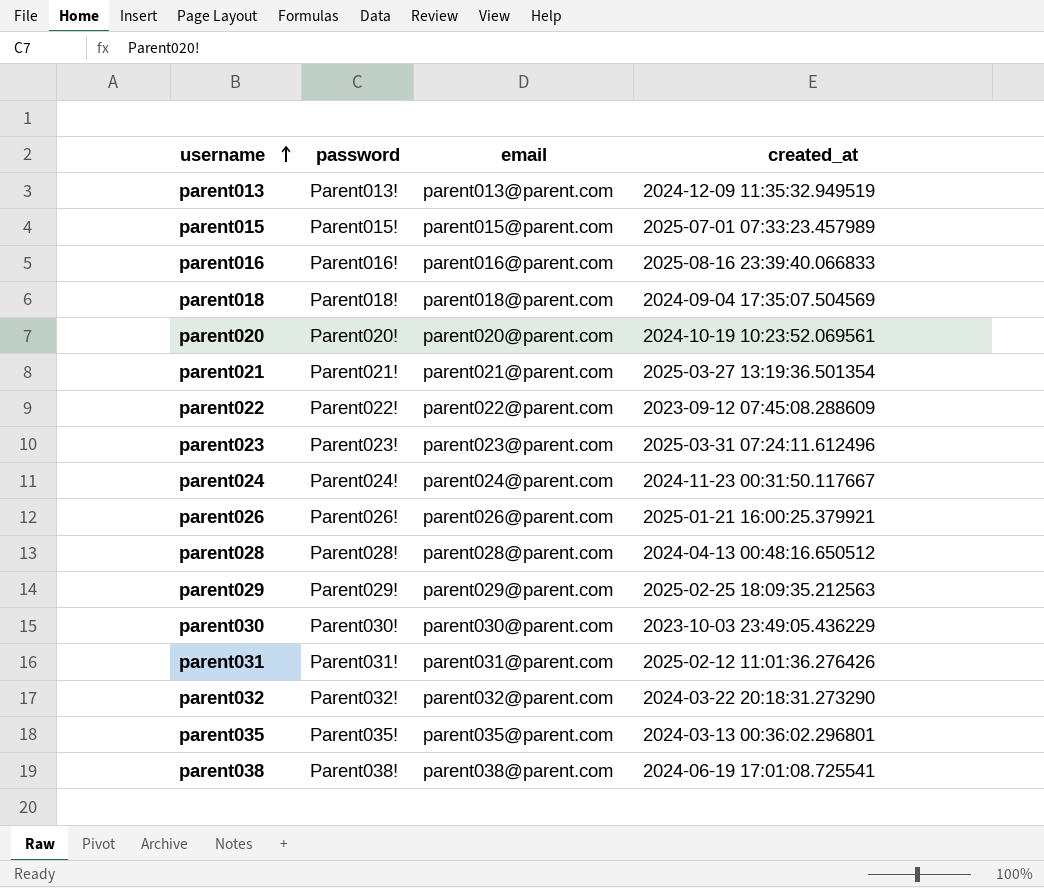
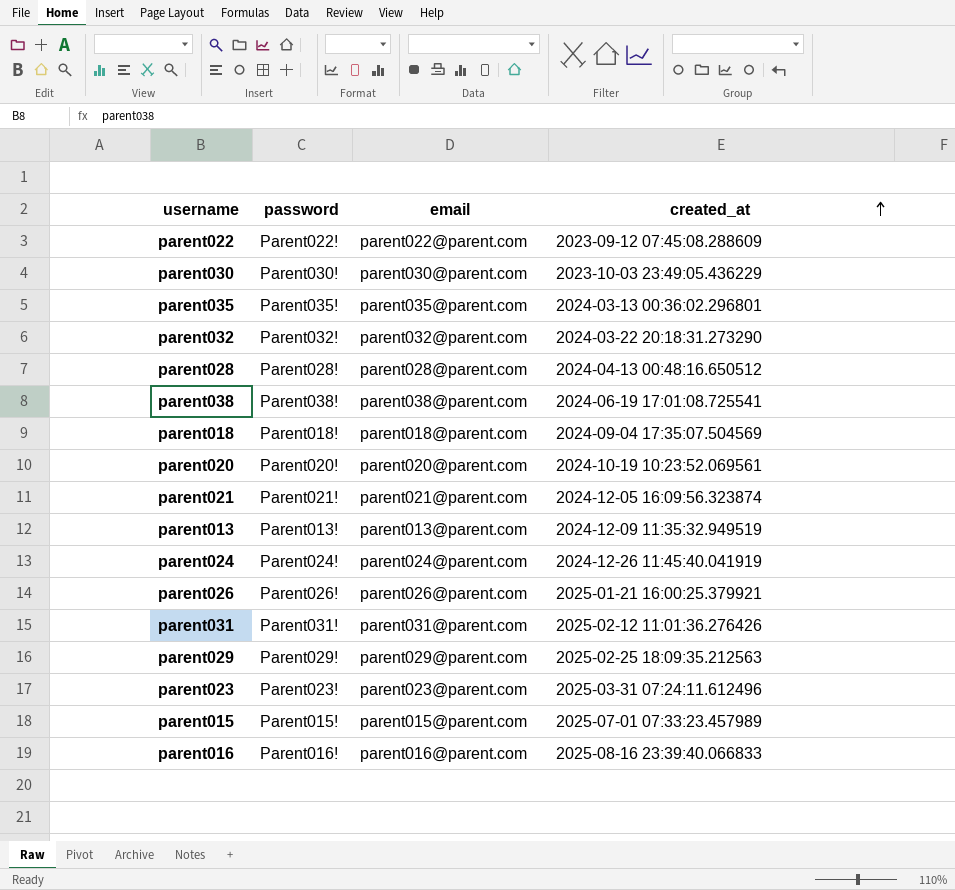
row order: username ascending -> created_at ascending
parent021 | created_at: 2025-03-27 13:19:36.501354 -> 2024-12-05 16:09:56.323874
parent024 | created_at: 2024-11-23 00:31:50.117667 -> 2024-12-26 11:45:40.041919

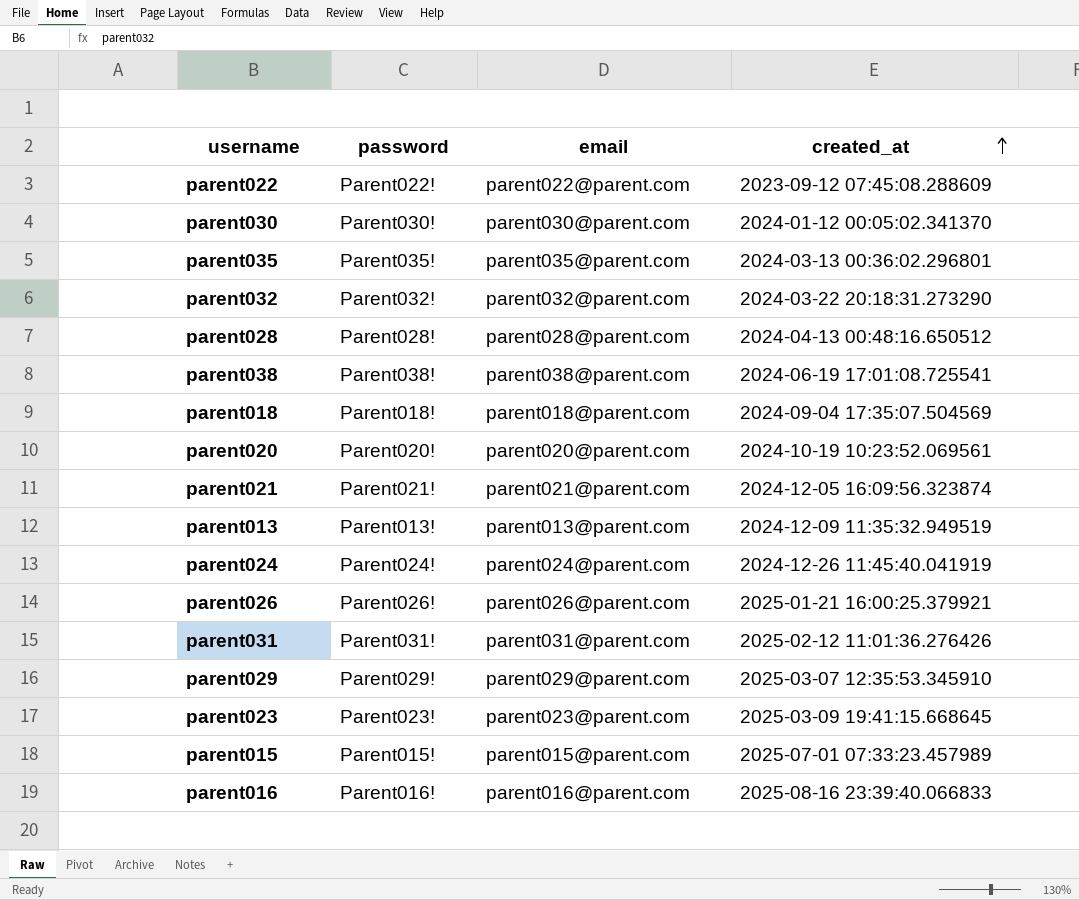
parent030 | created_at: 2023-10-03 23:49:05.436229 -> 2024-01-12 00:05:02.341370
parent029 | created_at: 2025-02-25 18:09:35.212563 -> 2025-03-07 12:35:53.345910
parent023 | created_at: 2025-03-31 07:24:11.612496 -> 2025-03-09 19:41:15.668645

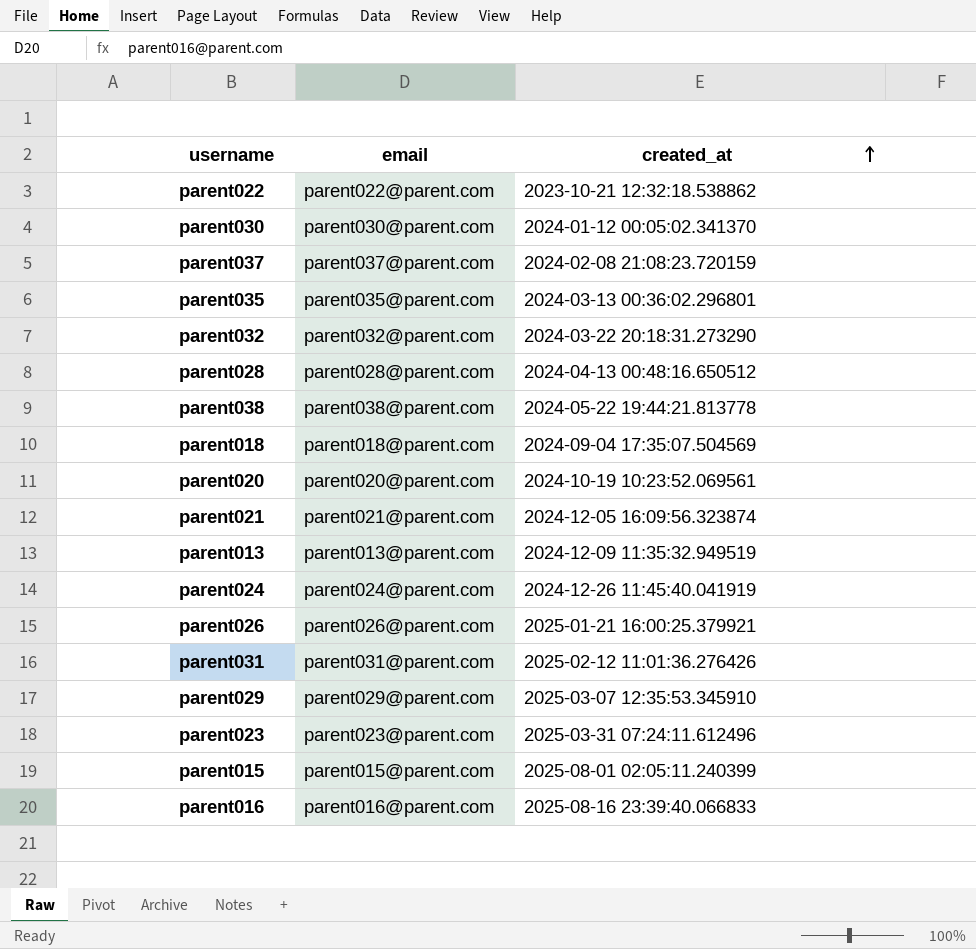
column password | position: 2 -> none
parent022 | created_at: 2023-09-12 07:45:08.288609 -> 2023-10-21 12:32:18.538862
row parent037: none -> parent037@parent.com | 2024-02-08 21:08:23.720159
parent038 | created_at: 2024-06-19 17:01:08.725541 -> 2024-05-22 19:44:21.813778
parent023 | created_at: 2025-03-09 19:41:15.668645 -> 2025-03-31 07:24:11.612496
parent015 | created_at: 2025-07-01 07:33:23.457989 -> 2025-08-01 02:05:11.240399

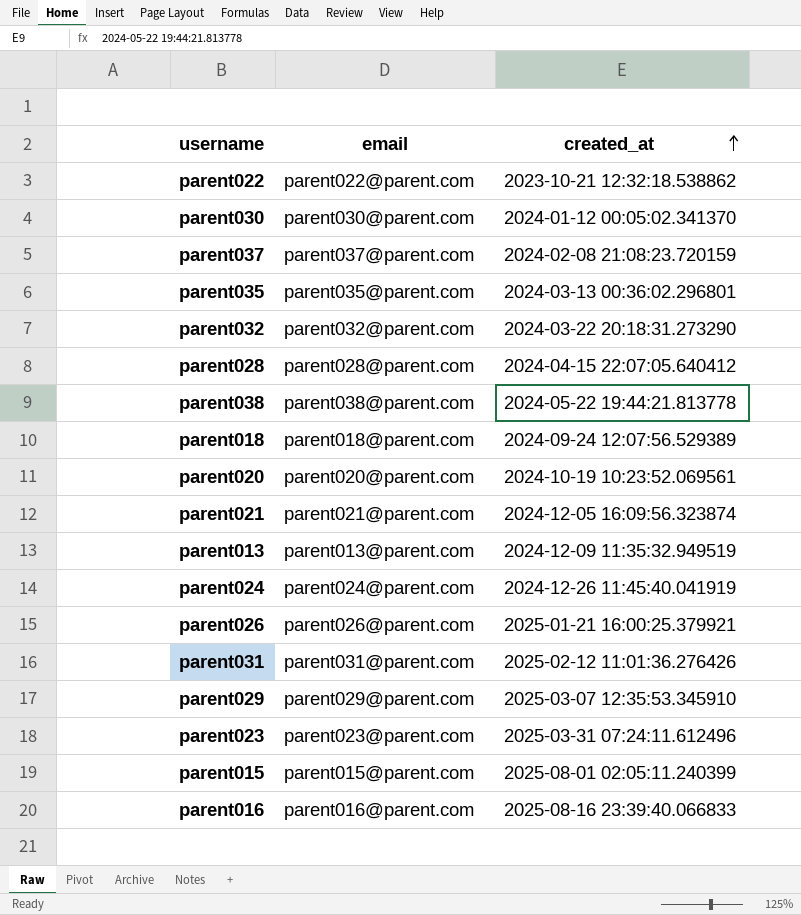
parent028 | created_at: 2024-04-13 00:48:16.650512 -> 2024-04-15 22:07:05.640412
parent018 | created_at: 2024-09-04 17:35:07.504569 -> 2024-09-24 12:07:56.529389

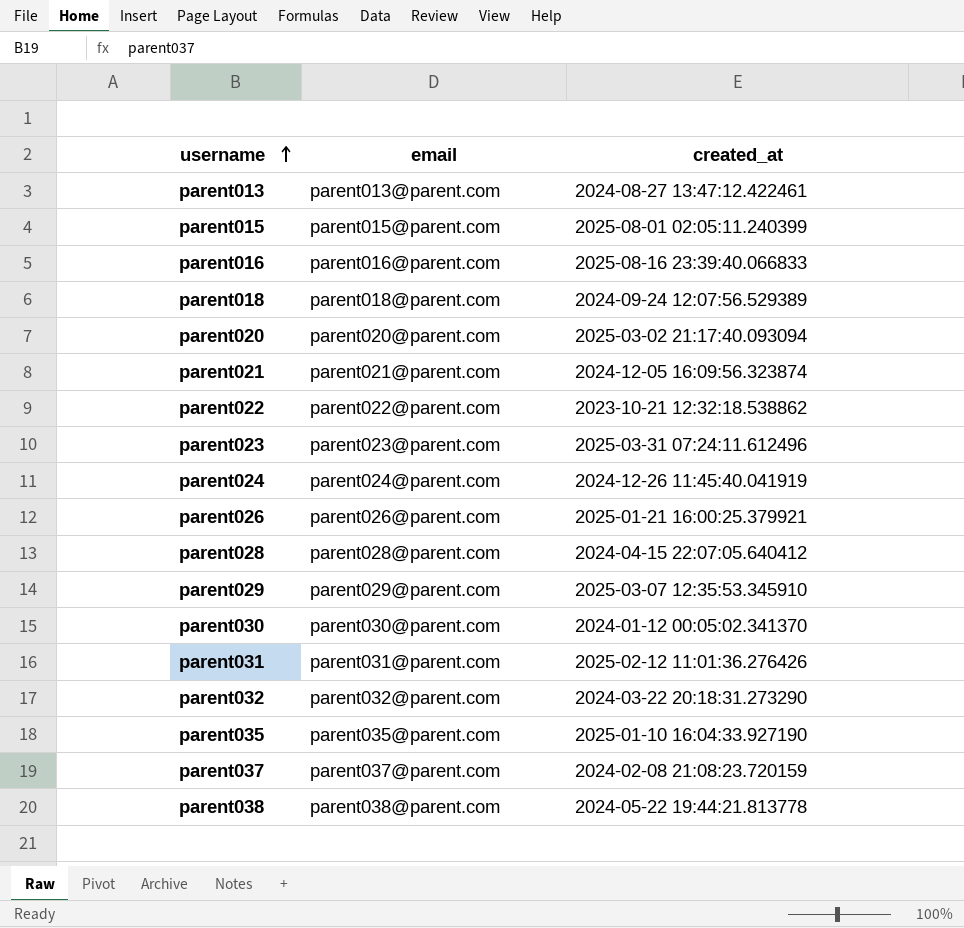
row order: created_at ascending -> username ascending
parent013 | created_at: 2024-12-09 11:35:32.949519 -> 2024-08-27 13:47:12.422461
parent020 | created_at: 2024-10-19 10:23:52.069561 -> 2025-03-02 21:17:40.093094
parent035 | created_at: 2024-03-13 00:36:02.296801 -> 2025-01-10 16:04:33.927190

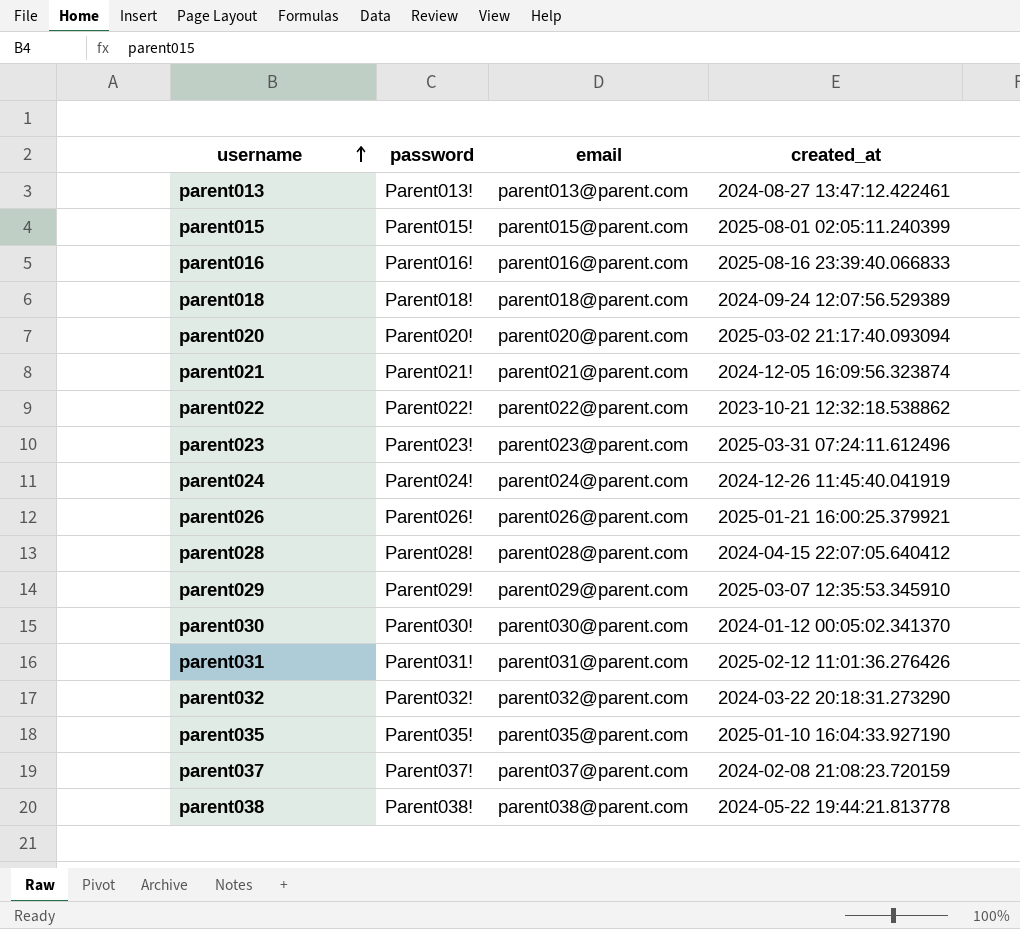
column password | position: none -> 2

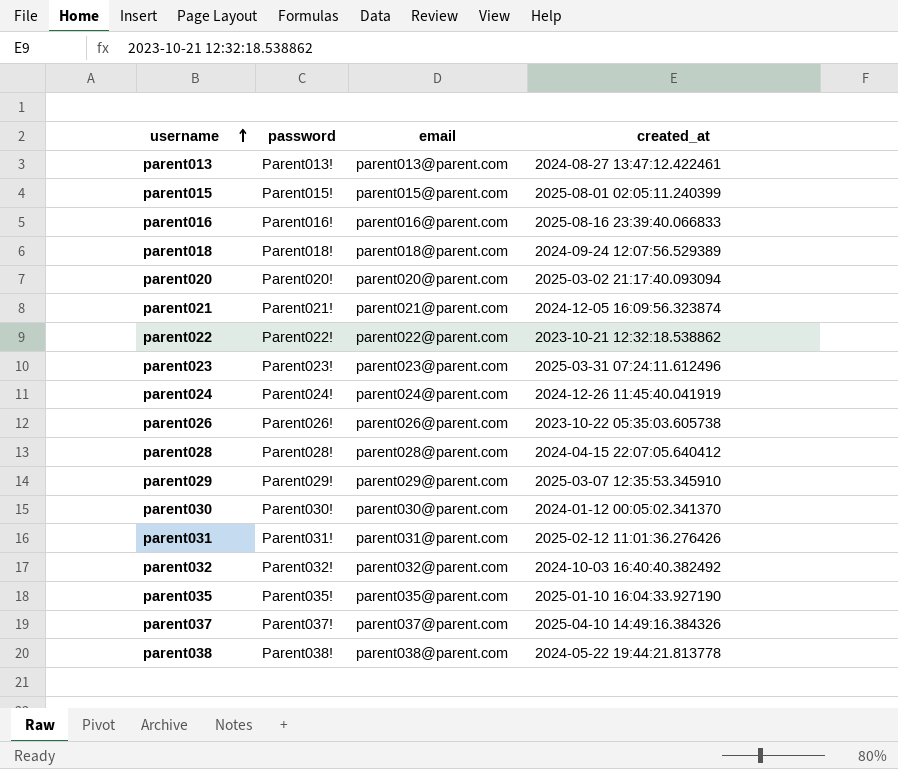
parent026 | created_at: 2025-01-21 16:00:25.379921 -> 2023-10-22 05:35:03.605738
parent032 | created_at: 2024-03-22 20:18:31.273290 -> 2024-10-03 16:40:40.382492
parent037 | created_at: 2024-02-08 21:08:23.720159 -> 2025-04-10 14:49:16.384326

